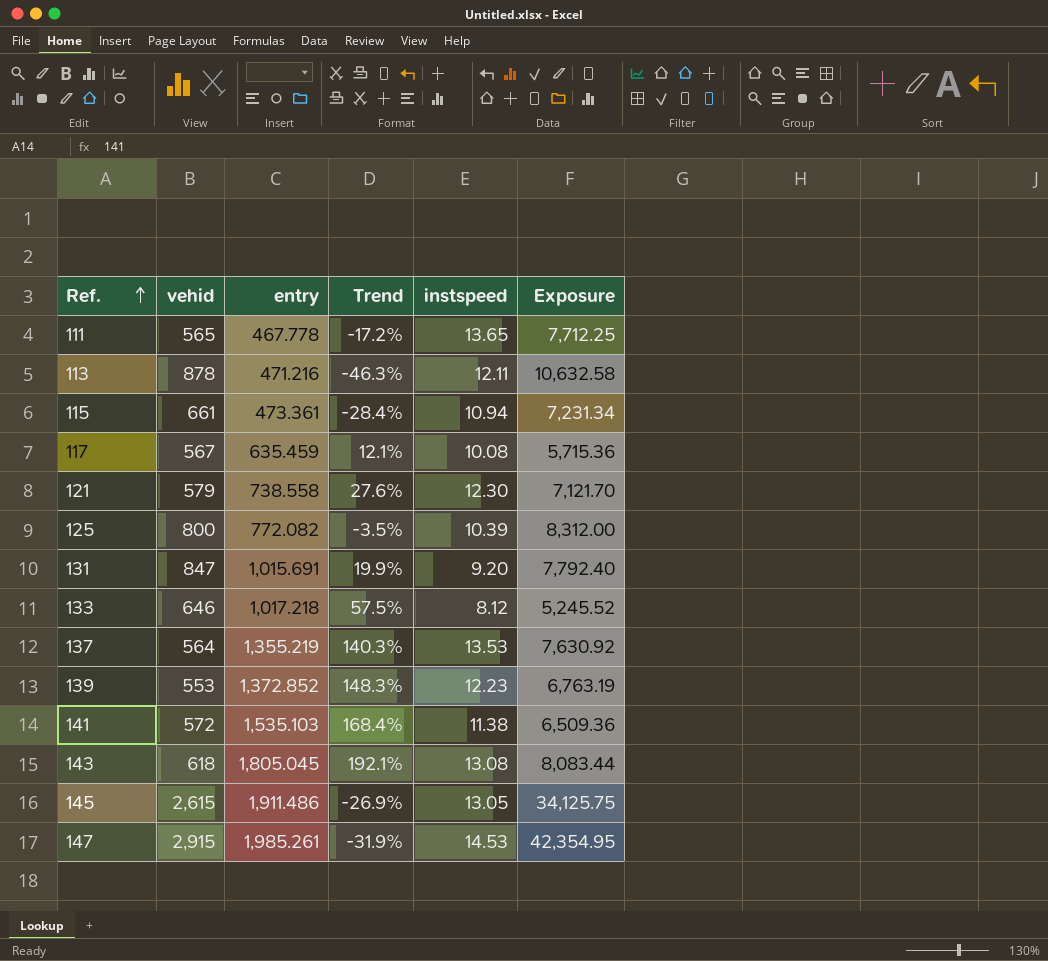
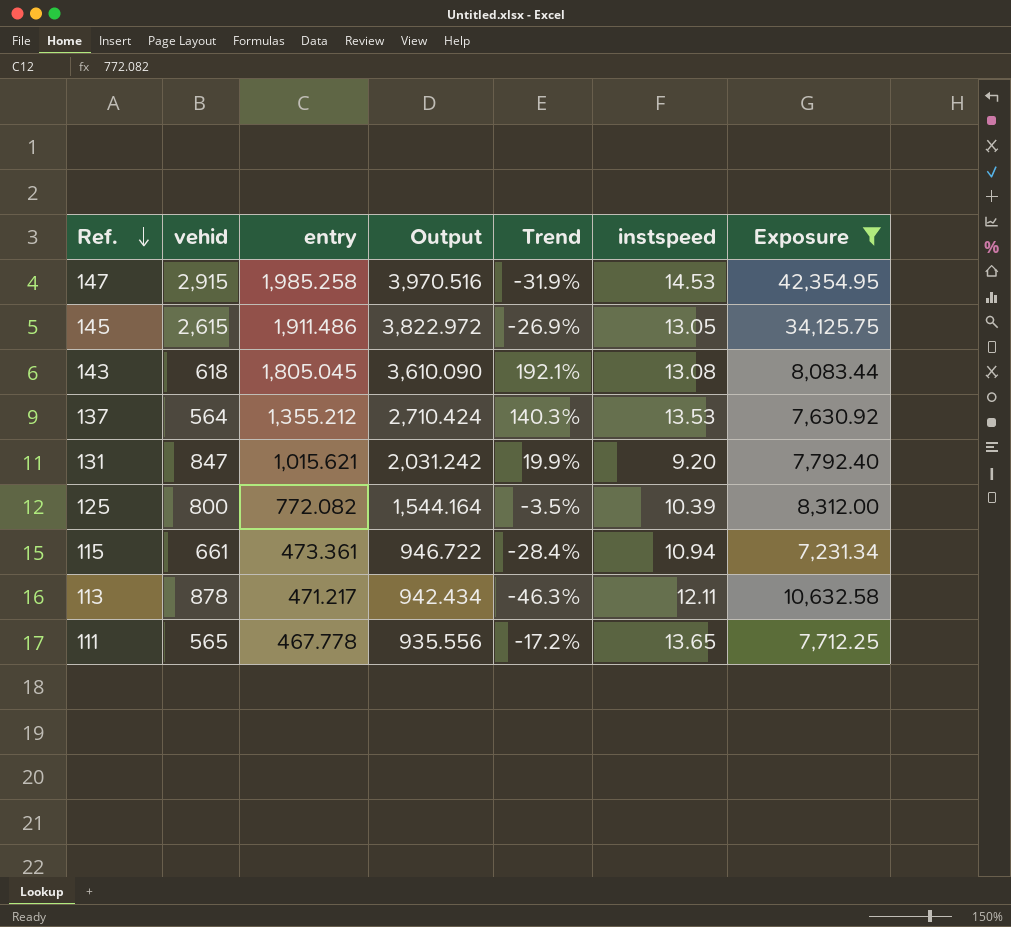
filter: none -> Exposure >= 7,231.34
row order: Ref. ascending -> Ref. descending
column Output | formula: none -> [entry] * 2
147 | entry: 1,985.261 -> 1,985.258
137 | entry: 1,355.219 -> 1,355.212
131 | entry: 1,015.691 -> 1,015.621
113 | entry: 471.216 -> 471.217

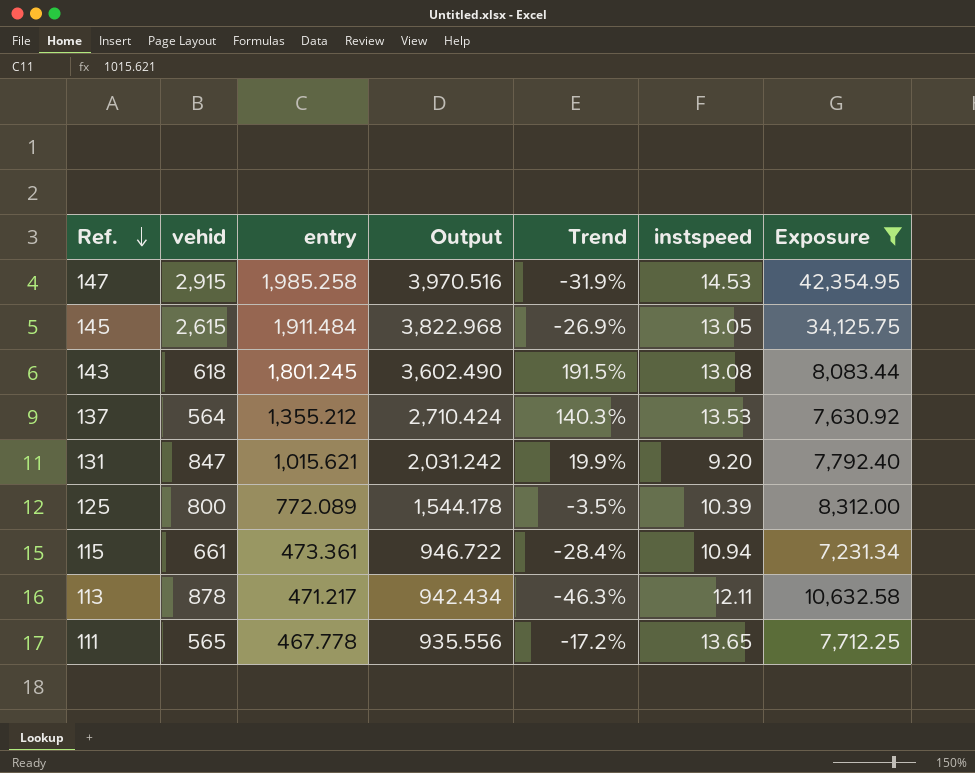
145 | entry: 1,911.486 -> 1,911.484
145 | Output: 3,822.972 -> 3,822.968
143 | entry: 1,805.045 -> 1,801.245
143 | Output: 3,610.090 -> 3,602.490
143 | Trend: 192.1% -> 191.5%
125 | entry: 772.082 -> 772.089
125 | Output: 1,544.164 -> 1,544.178

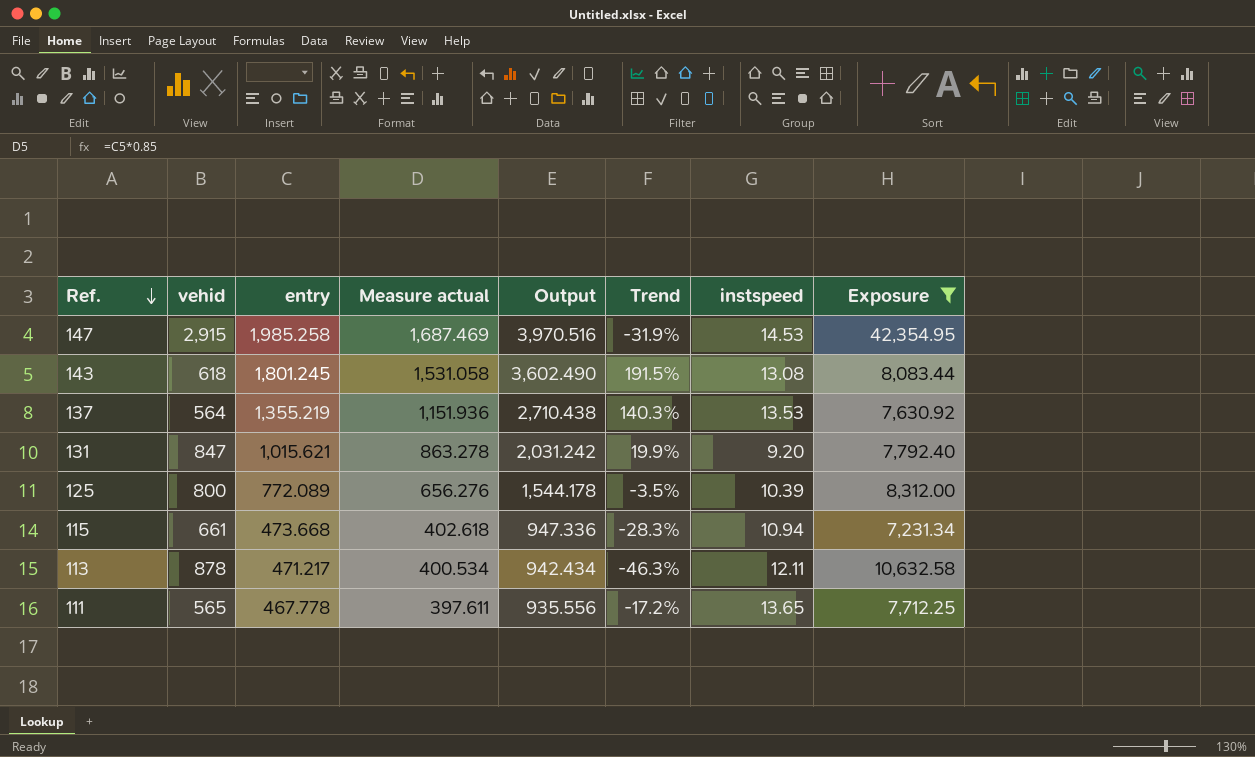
column Measure actual | formula: none -> [entry] * 0.85
row 145: 2,615 | 1,911.484 | 3,822.968 | -26.9% | 13.05 | 34,125.75 -> none
137 | entry: 1,355.212 -> 1,355.219
137 | Output: 2,710.424 -> 2,710.438
115 | entry: 473.361 -> 473.668
115 | Output: 946.722 -> 947.336
115 | Trend: -28.4% -> -28.3%

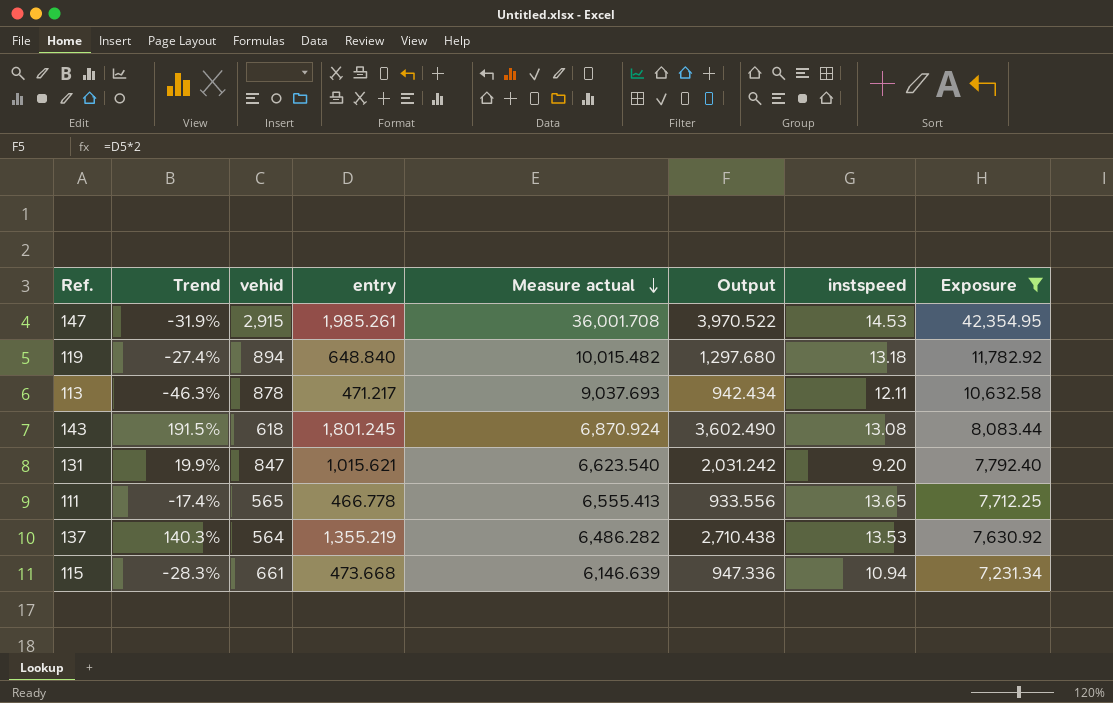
row order: Ref. descending -> Measure actual descending
column Trend | position: 6 -> 2
column Measure actual | formula: [entry] * 0.85 -> [Exposure] * 0.85
row 125: 800 | 772.089 | 656.276 | 1,544.178 | -3.5% | 10.39 | 8,312.00 -> none
147 | entry: 1,985.258 -> 1,985.261
147 | Output: 3,970.516 -> 3,970.522
row 119: none -> -27.4% | 894 | 648.840 | 10,015.482 | 1,297.680 | 13.18 | 11,782.92
111 | Trend: -17.2% -> -17.4%
111 | entry: 467.778 -> 466.778
111 | Output: 935.556 -> 933.556

